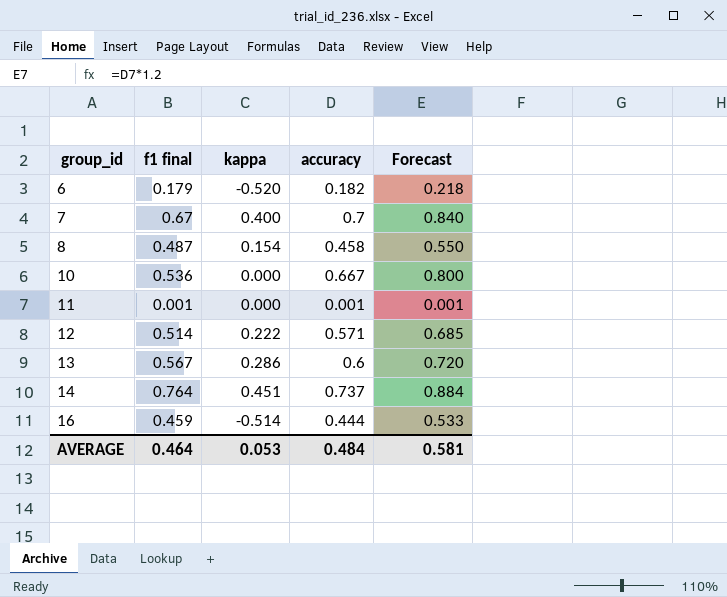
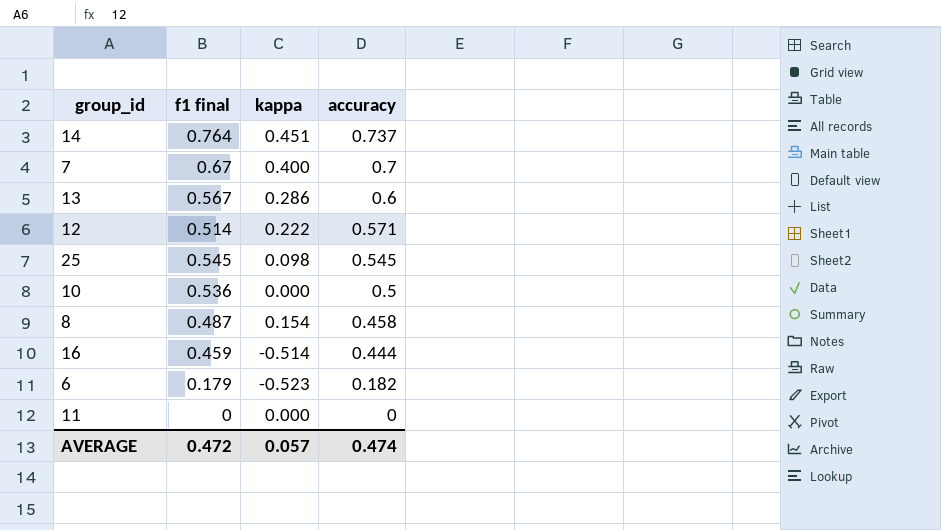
row order: group_id ascending -> accuracy descending
column Forecast | formula: [accuracy] * 1.2 -> none
row 25: none -> 0.545 | 0.098 | 0.545
10 | accuracy: 0.667 -> 0.5
6 | kappa: -0.520 -> -0.523
11 | f1 final: 0.001 -> 0
11 | accuracy: 0.001 -> 0
AVERAGE | f1 final: 0.464 -> 0.472
AVERAGE | kappa: 0.053 -> 0.057
AVERAGE | accuracy: 0.484 -> 0.474

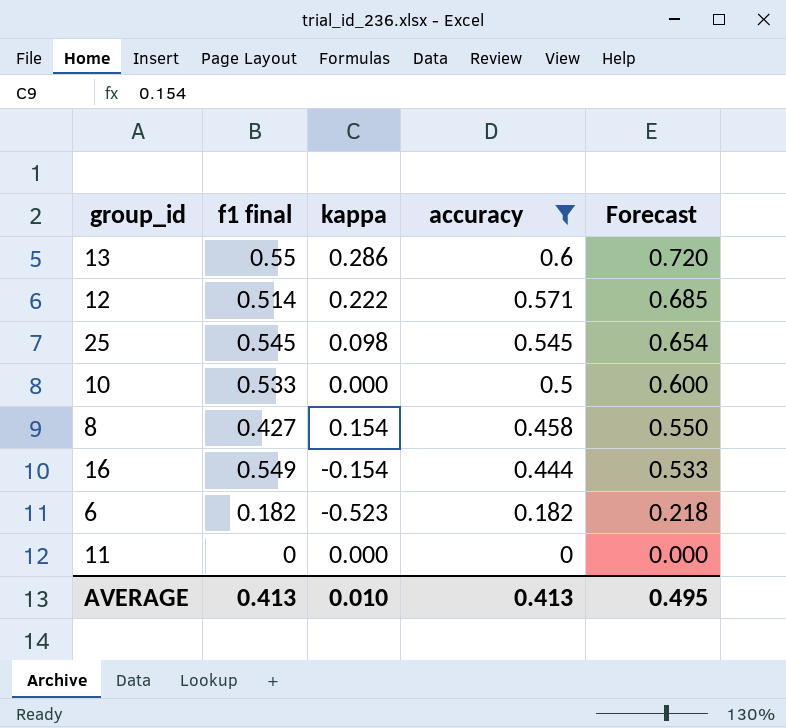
filter: none -> accuracy <= 0.6
column Forecast | formula: none -> [accuracy] * 1.2
13 | f1 final: 0.567 -> 0.55
10 | f1 final: 0.536 -> 0.533
8 | f1 final: 0.487 -> 0.427
16 | f1 final: 0.459 -> 0.549
16 | kappa: -0.514 -> -0.154
6 | f1 final: 0.179 -> 0.182
AVERAGE | f1 final: 0.472 -> 0.413
AVERAGE | kappa: 0.057 -> 0.010
AVERAGE | accuracy: 0.474 -> 0.413

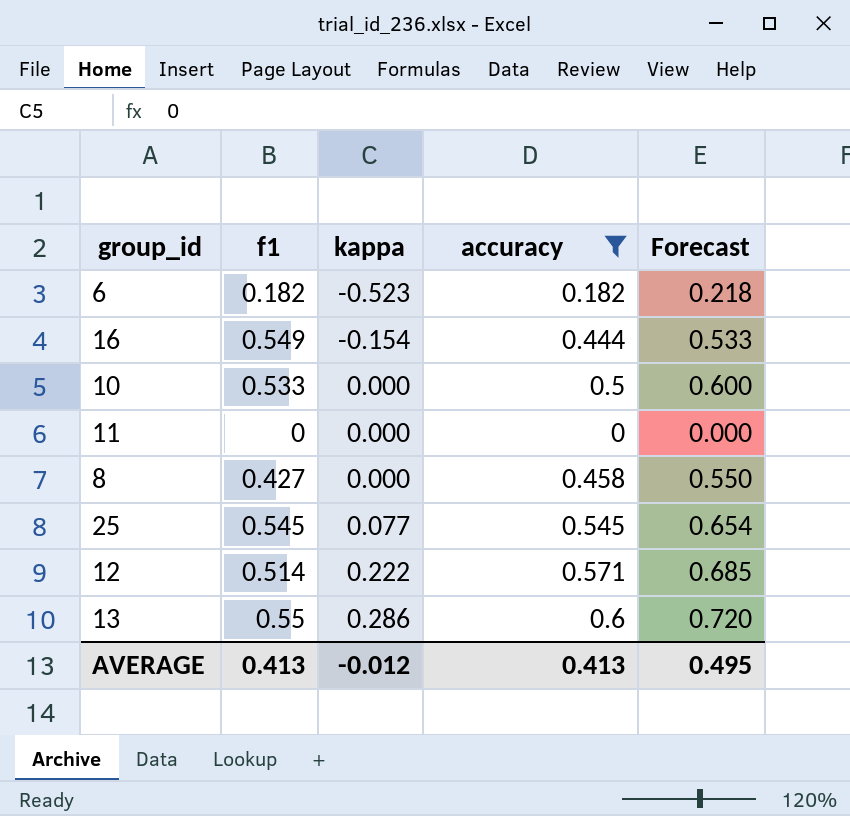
row order: accuracy descending -> kappa ascending
column name: f1 final -> f1
8 | kappa: 0.154 -> 0.000
25 | kappa: 0.098 -> 0.077
AVERAGE | kappa: 0.010 -> -0.012

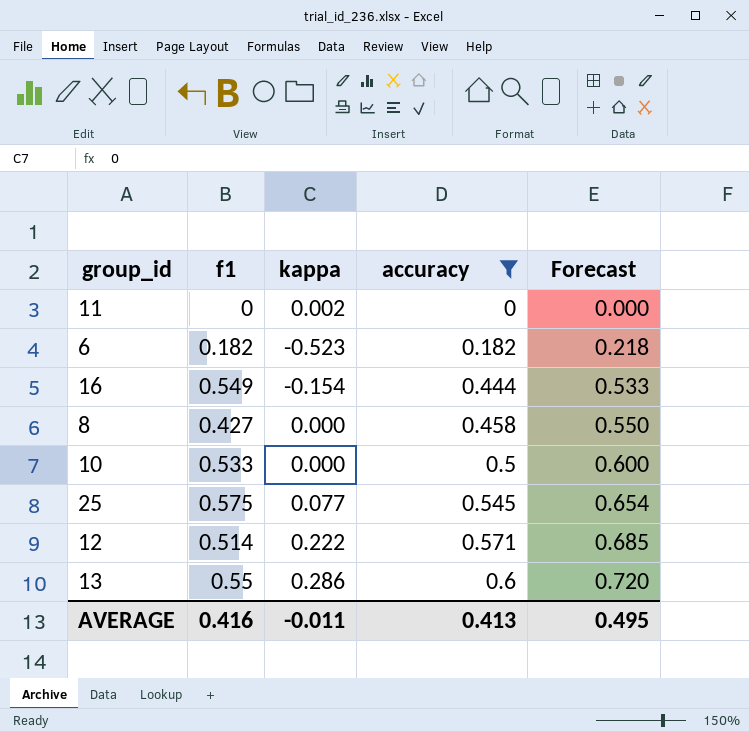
row order: kappa ascending -> accuracy ascending
11 | kappa: 0.000 -> 0.002
25 | f1: 0.545 -> 0.575
AVERAGE | f1: 0.413 -> 0.416
AVERAGE | kappa: -0.012 -> -0.011

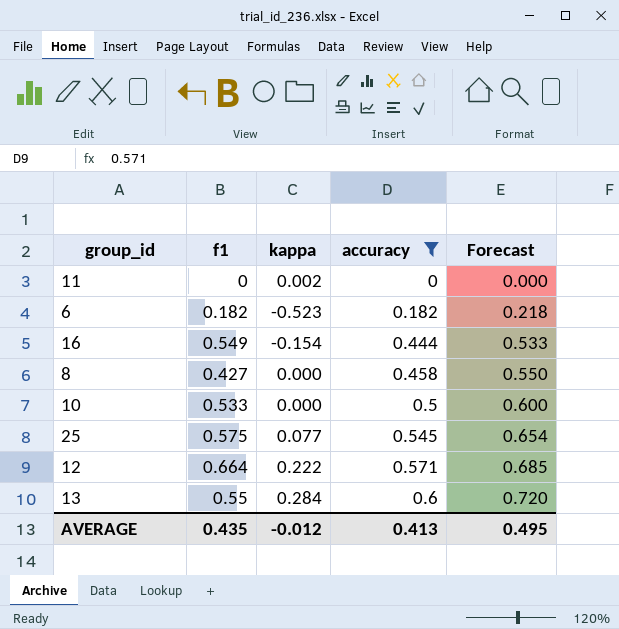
12 | f1: 0.514 -> 0.664
13 | kappa: 0.286 -> 0.284
AVERAGE | f1: 0.416 -> 0.435
AVERAGE | kappa: -0.011 -> -0.012

